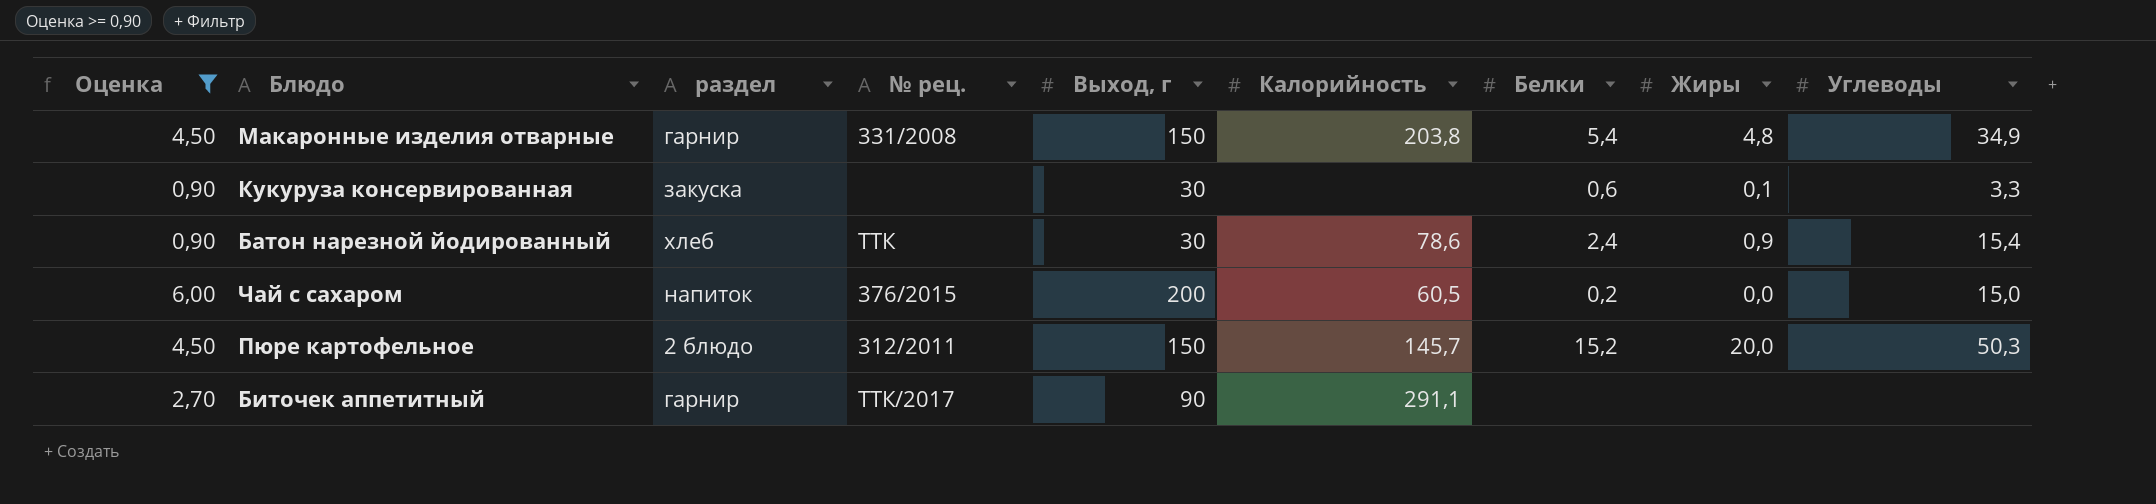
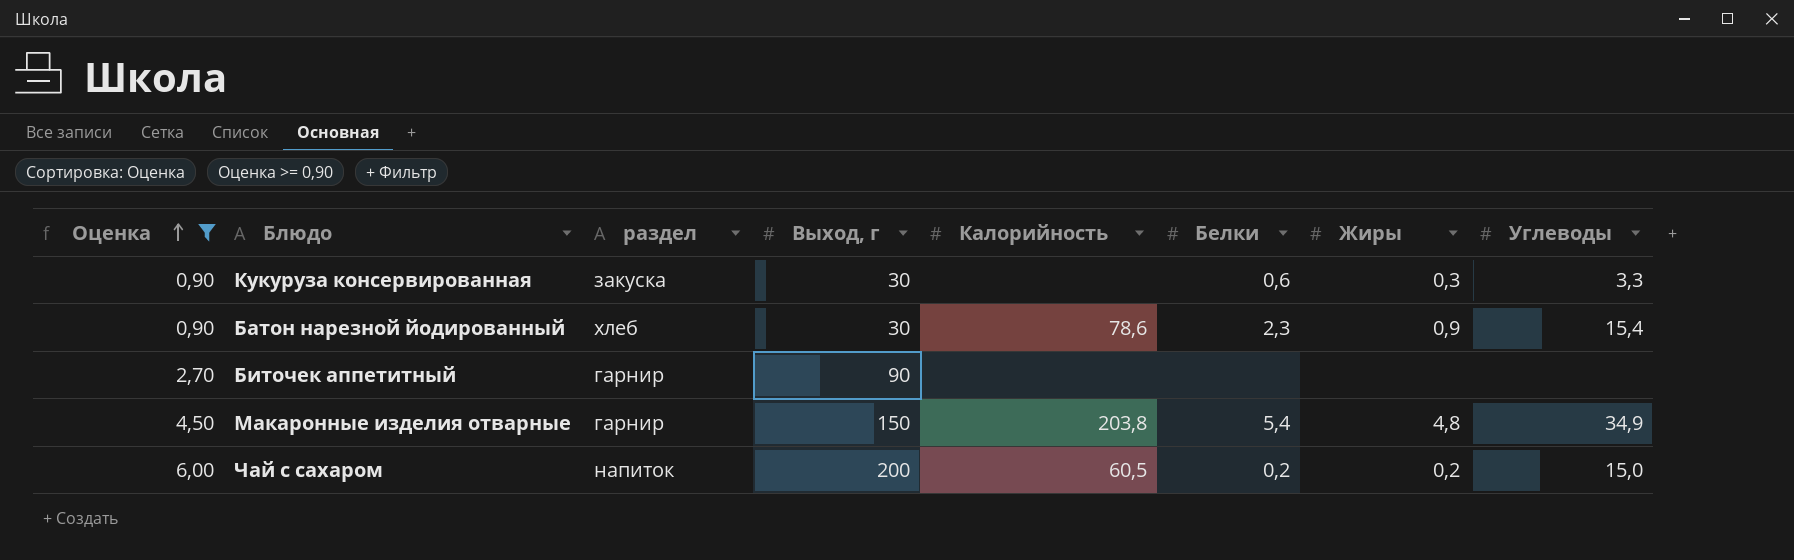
row order: none -> Оценка ascending
column № рец. | position: 4 -> none
row Пюре картофельное: 4,50 | 2 блюдо | 312/2011 | 150 | 145,7 | 15,2 | 20,0 | 50,3 -> none
Кукуруза консервированная | Жиры: 0,1 -> 0,3
Батон нарезной йодированный | Белки: 2,4 -> 2,3
Биточек аппетитный | Калорийность: 291,1 -> none
Чай с сахаром | Жиры: 0,0 -> 0,2

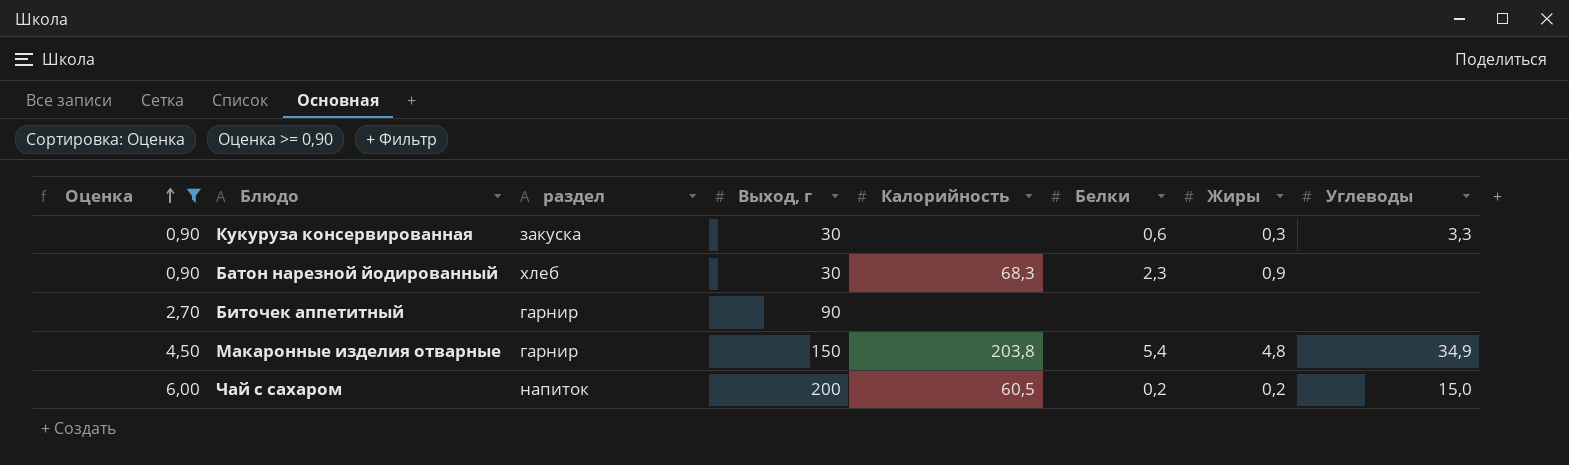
Батон нарезной йодированный | Калорийность: 78,6 -> 68,3
Батон нарезной йодированный | Углеводы: 15,4 -> none

